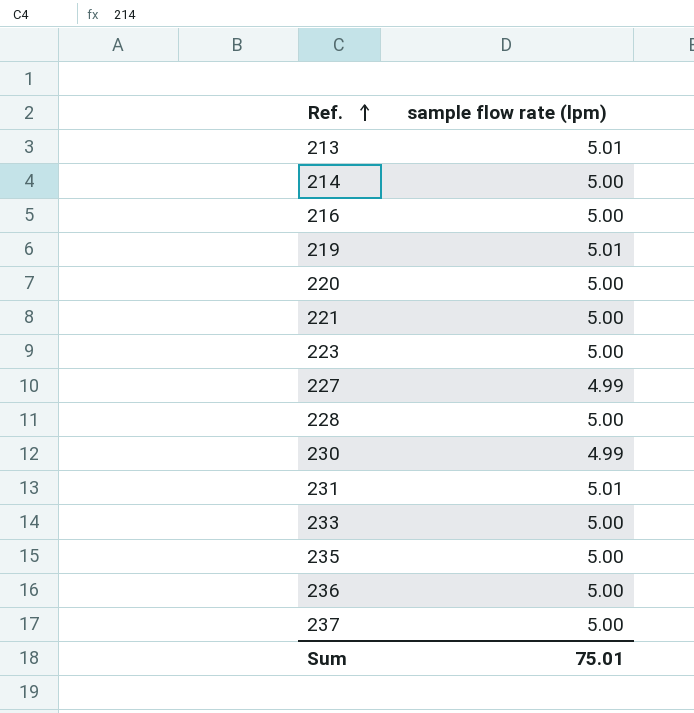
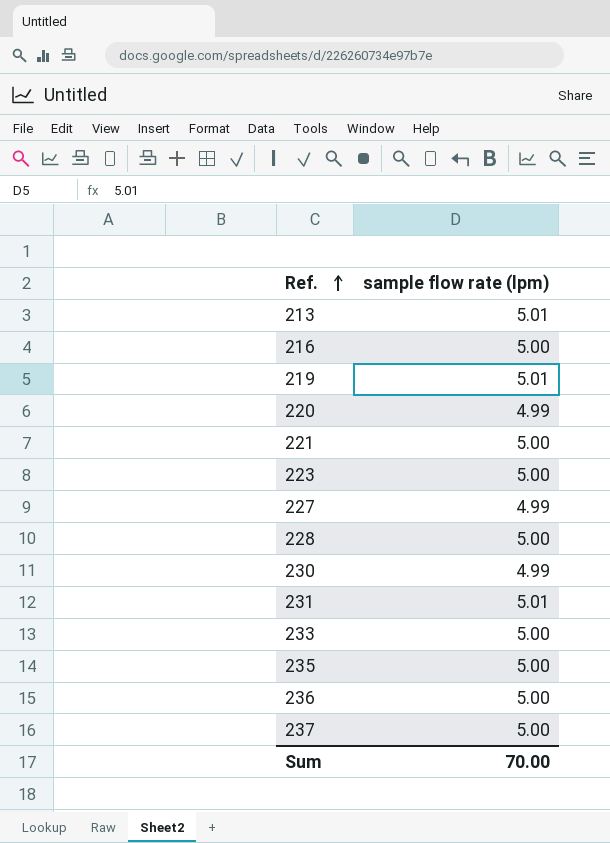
row 214: 5.00 -> none
220 | sample flow rate (lpm): 5.00 -> 4.99
Sum | sample flow rate (lpm): 75.01 -> 70.00

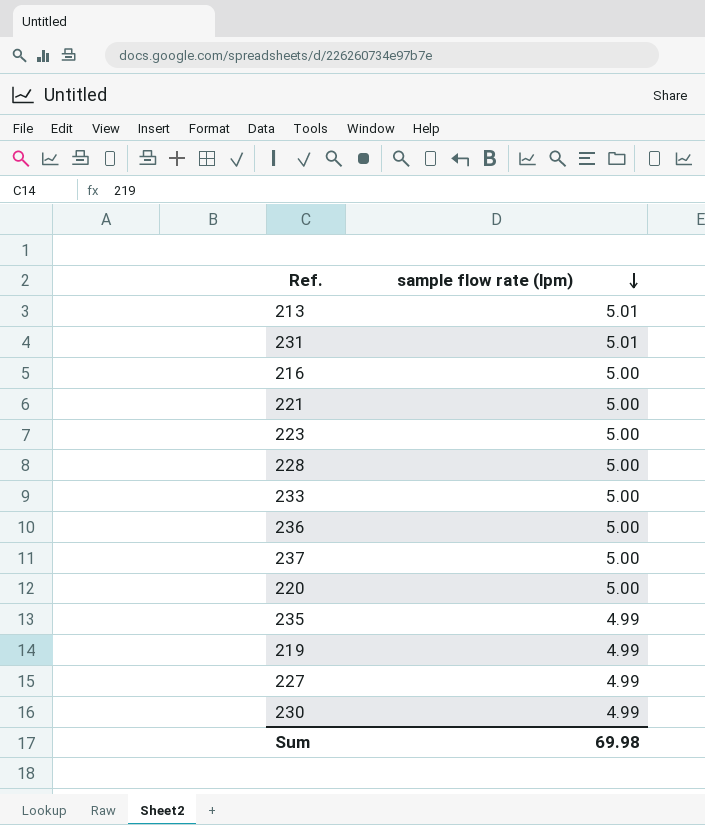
row order: Ref. ascending -> sample flow rate (lpm) descending
220 | sample flow rate (lpm): 4.99 -> 5.00
235 | sample flow rate (lpm): 5.00 -> 4.99
219 | sample flow rate (lpm): 5.01 -> 4.99
Sum | sample flow rate (lpm): 70.00 -> 69.98

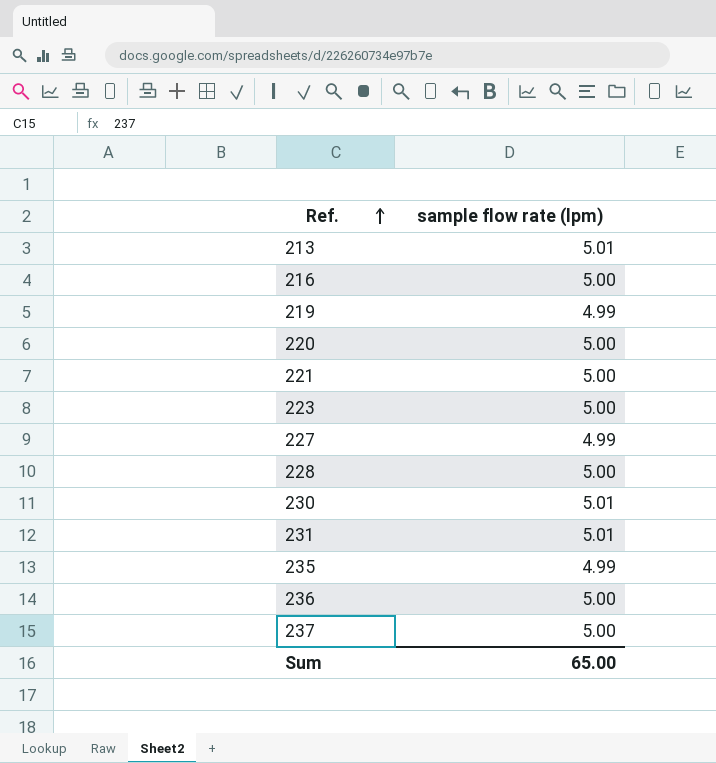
row order: sample flow rate (lpm) descending -> Ref. ascending
row 233: 5.00 -> none
230 | sample flow rate (lpm): 4.99 -> 5.01
Sum | sample flow rate (lpm): 69.98 -> 65.00

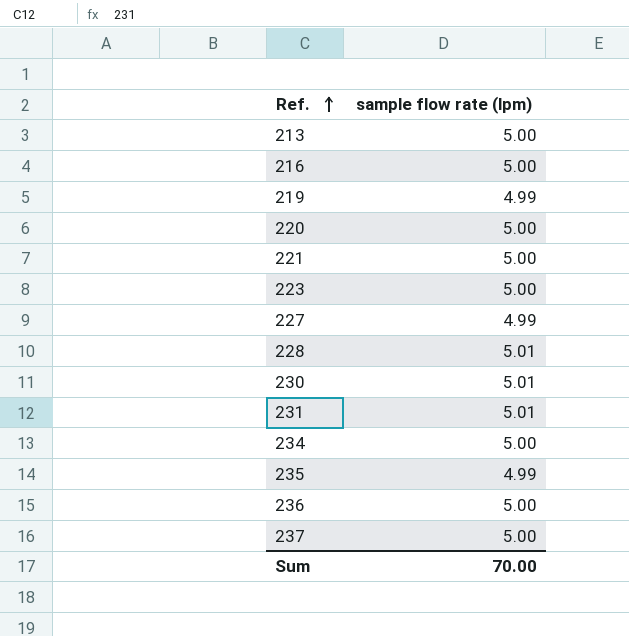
213 | sample flow rate (lpm): 5.01 -> 5.00
228 | sample flow rate (lpm): 5.00 -> 5.01
row 234: none -> 5.00
Sum | sample flow rate (lpm): 65.00 -> 70.00

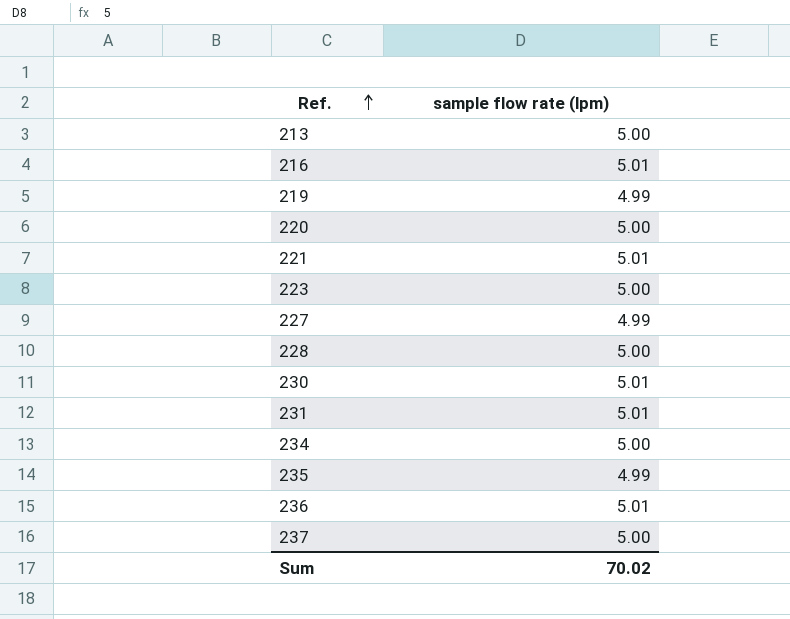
216 | sample flow rate (lpm): 5.00 -> 5.01
221 | sample flow rate (lpm): 5.00 -> 5.01
228 | sample flow rate (lpm): 5.01 -> 5.00
236 | sample flow rate (lpm): 5.00 -> 5.01
Sum | sample flow rate (lpm): 70.00 -> 70.02

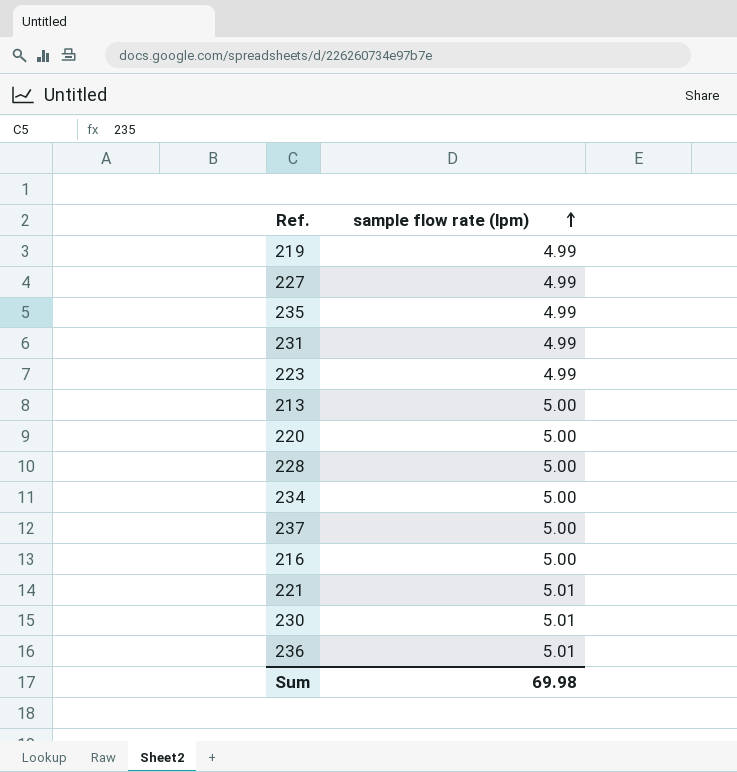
row order: Ref. ascending -> sample flow rate (lpm) ascending
231 | sample flow rate (lpm): 5.01 -> 4.99
223 | sample flow rate (lpm): 5.00 -> 4.99
216 | sample flow rate (lpm): 5.01 -> 5.00
Sum | sample flow rate (lpm): 70.02 -> 69.98

